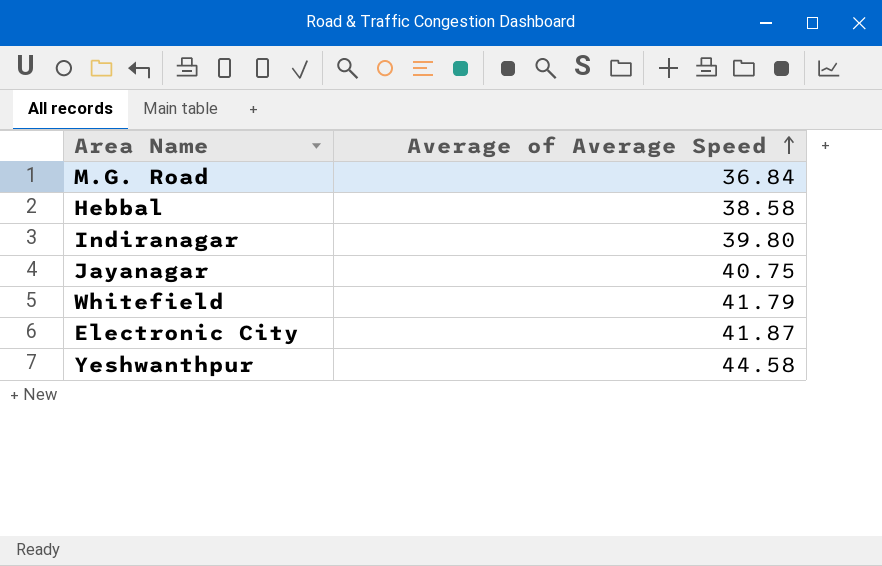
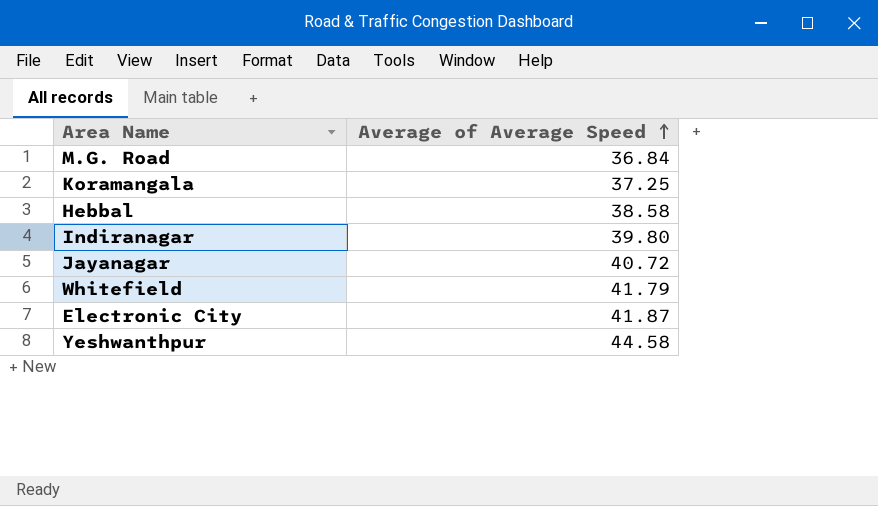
row Koramangala: none -> 37.25
Jayanagar | Average of Average Speed: 40.75 -> 40.72

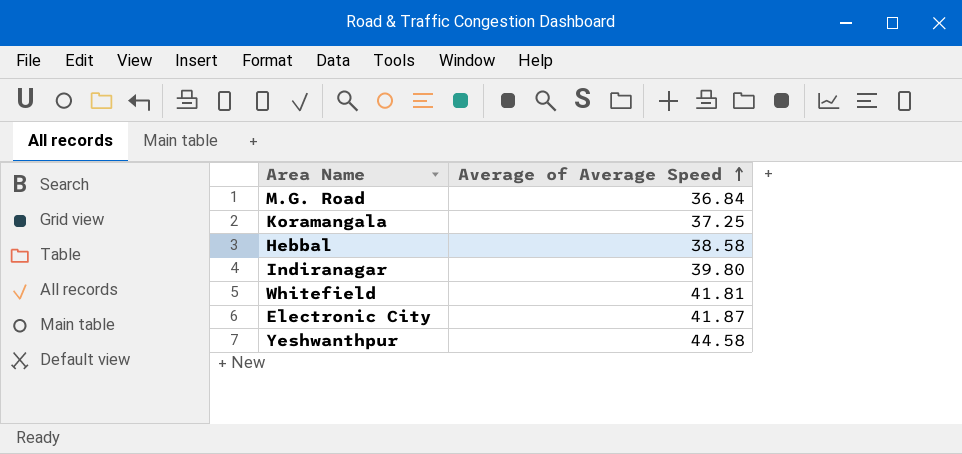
row Jayanagar: 40.72 -> none
Whitefield | Average of Average Speed: 41.79 -> 41.81

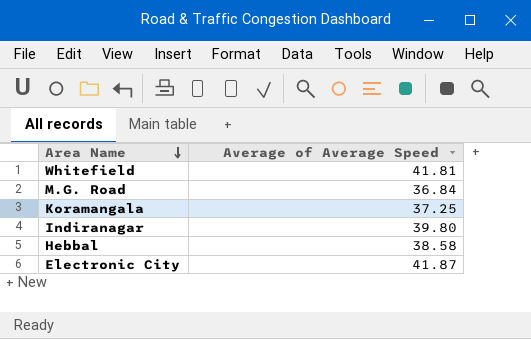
row order: Average of Average Speed ascending -> Area Name descending
row Yeshwanthpur: 44.58 -> none

